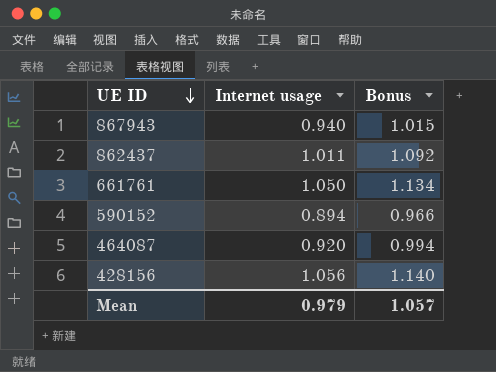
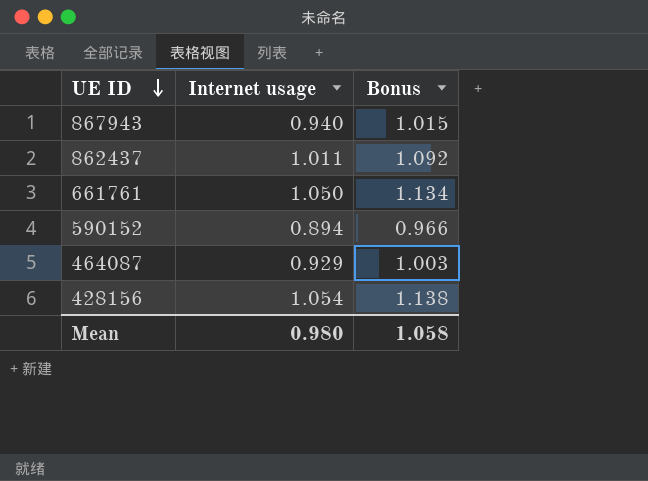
464087 | Internet usage: 0.920 -> 0.929
464087 | Bonus: 0.994 -> 1.003
428156 | Internet usage: 1.056 -> 1.054
428156 | Bonus: 1.140 -> 1.138
Mean | Internet usage: 0.979 -> 0.980
Mean | Bonus: 1.057 -> 1.058

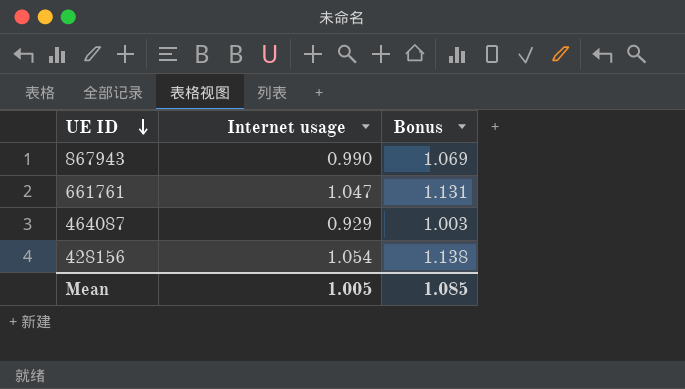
row 862437: 1.011 | 1.092 -> none
row 590152: 0.894 | 0.966 -> none
867943 | Internet usage: 0.940 -> 0.990
867943 | Bonus: 1.015 -> 1.069
661761 | Internet usage: 1.050 -> 1.047
661761 | Bonus: 1.134 -> 1.131
Mean | Internet usage: 0.980 -> 1.005
Mean | Bonus: 1.058 -> 1.085

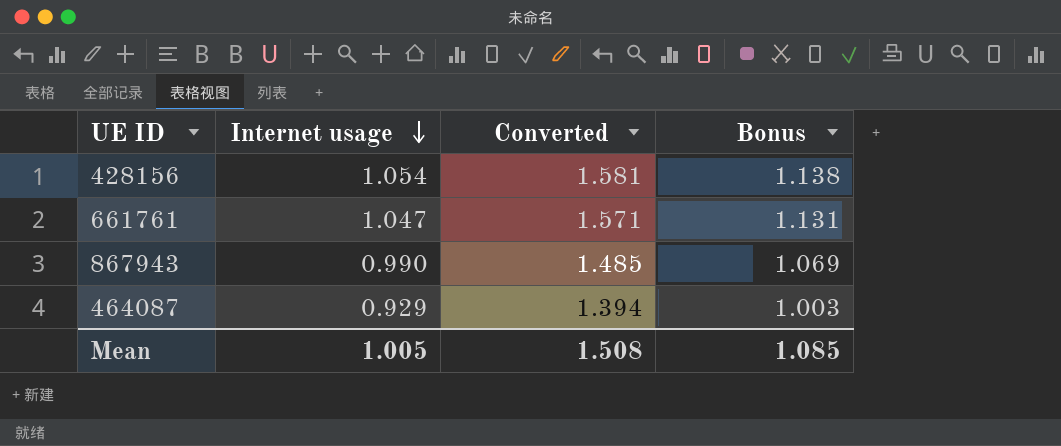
row order: UE ID descending -> Internet usage descending
column Converted | formula: none -> [Internet usage] * 1.5

